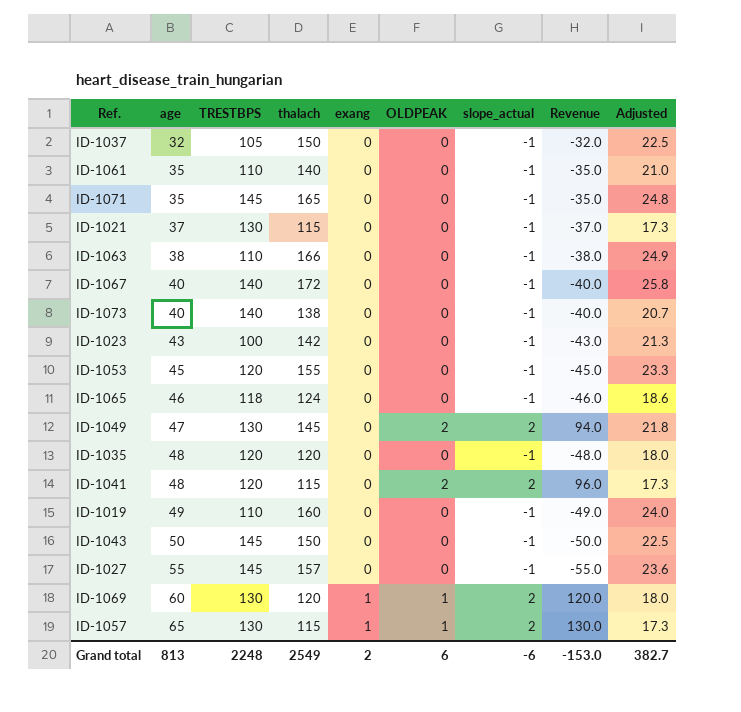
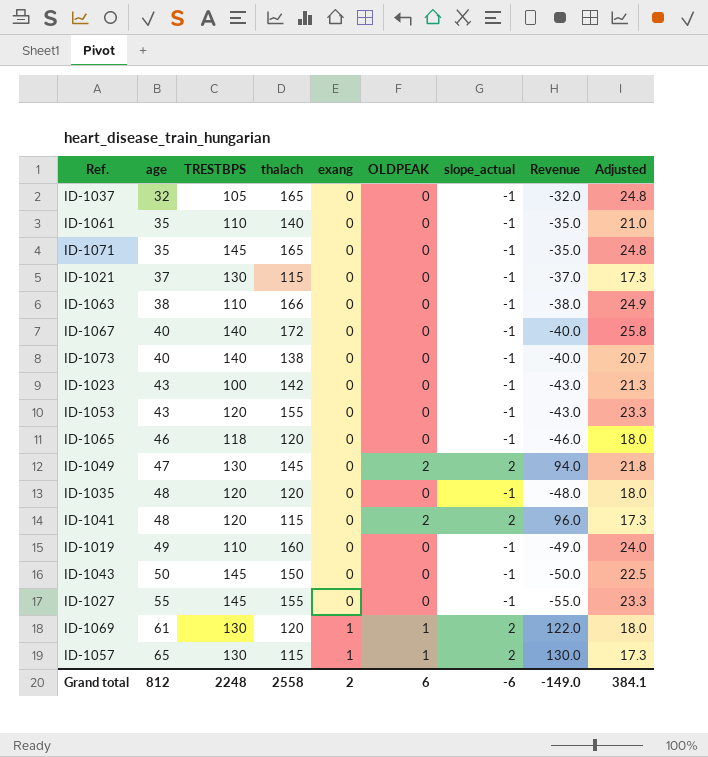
ID-1037 | thalach: 150 -> 165
ID-1037 | Adjusted: 22.5 -> 24.8
ID-1053 | age: 45 -> 43
ID-1053 | Revenue: -45.0 -> -43.0
ID-1065 | thalach: 124 -> 120
ID-1065 | Adjusted: 18.6 -> 18.0
ID-1027 | thalach: 157 -> 155
ID-1027 | Adjusted: 23.6 -> 23.3
ID-1069 | age: 60 -> 61
ID-1069 | Revenue: 120.0 -> 122.0
Grand total | age: 813 -> 812
Grand total | thalach: 2549 -> 2558
Grand total | Revenue: -153.0 -> -149.0
Grand total | Adjusted: 382.7 -> 384.1

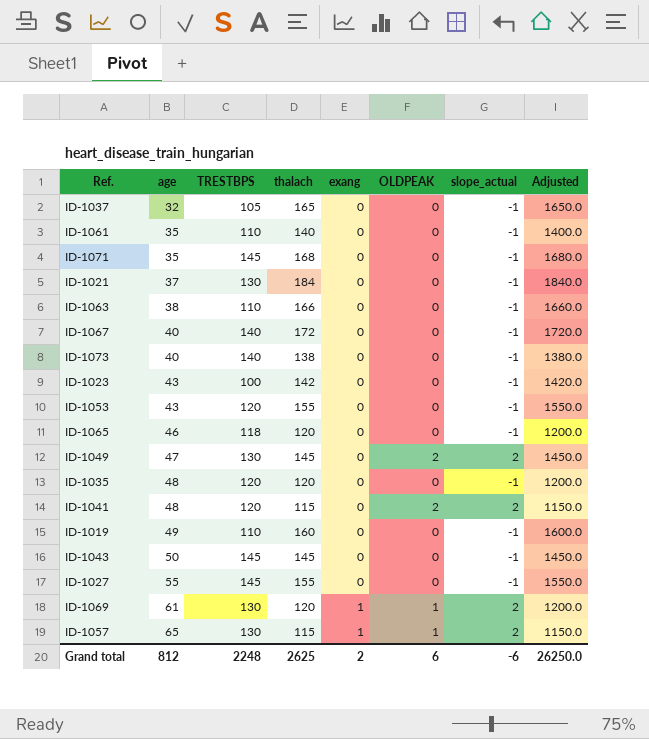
column Revenue | formula: [age] * [slope_actual] -> none
column Adjusted | formula: [thalach] * 0.15 -> [thalach] * 10
ID-1071 | thalach: 165 -> 168
ID-1021 | thalach: 115 -> 184
ID-1043 | thalach: 150 -> 145
Grand total | thalach: 2558 -> 2625
Grand total | Adjusted: 384.1 -> 26250.0

